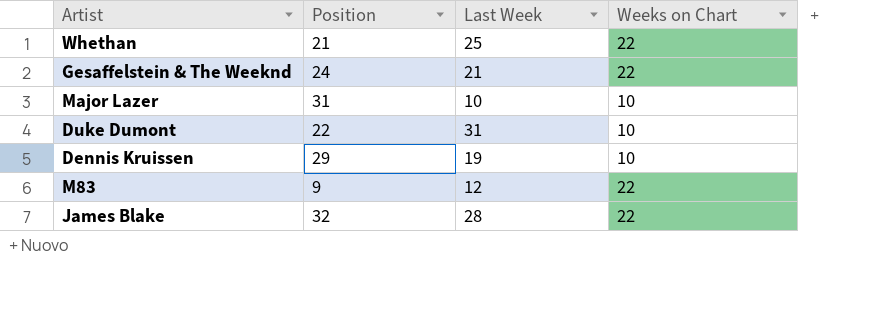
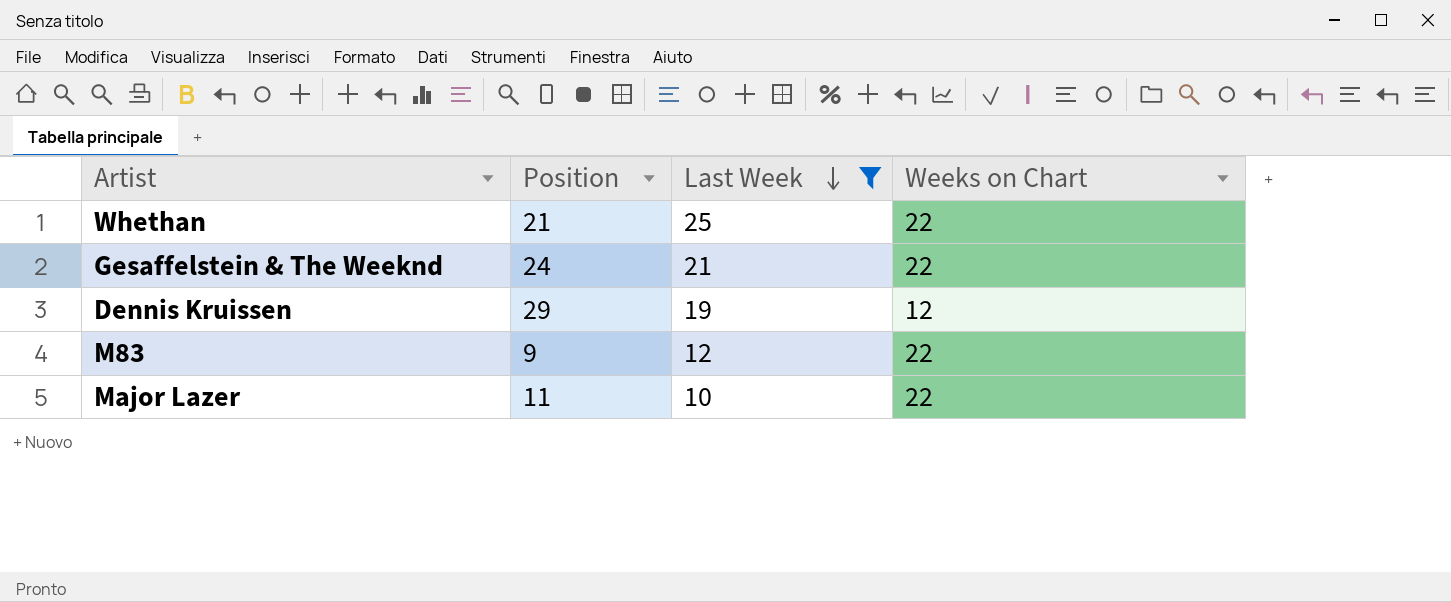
filter: none -> Last Week <= 25
row order: none -> Last Week descending
Dennis Kruissen | Weeks on Chart: 10 -> 12
Major Lazer | Position: 31 -> 11
Major Lazer | Weeks on Chart: 10 -> 22

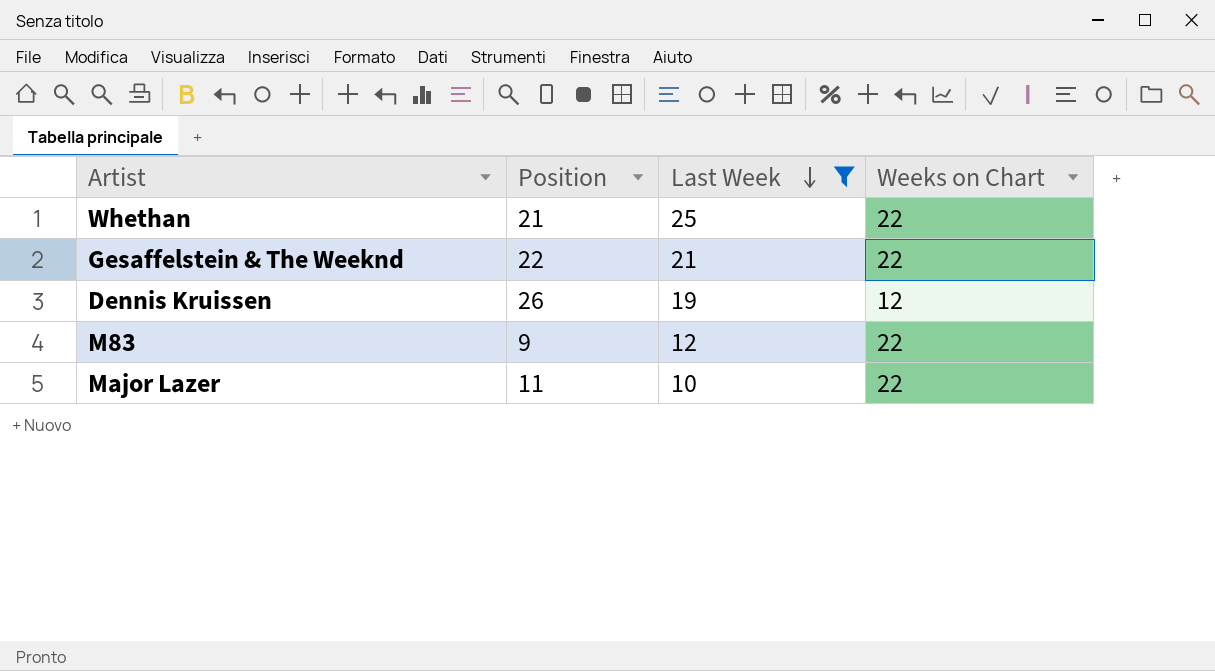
Gesaffelstein & The Weeknd | Position: 24 -> 22
Dennis Kruissen | Position: 29 -> 26

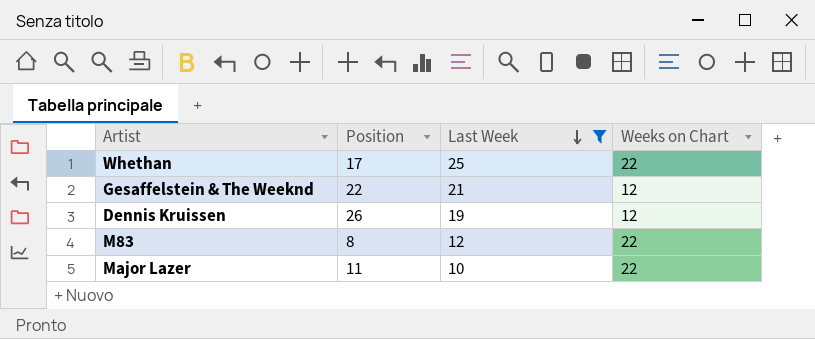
Whethan | Position: 21 -> 17
Gesaffelstein & The Weeknd | Weeks on Chart: 22 -> 12
M83 | Position: 9 -> 8

